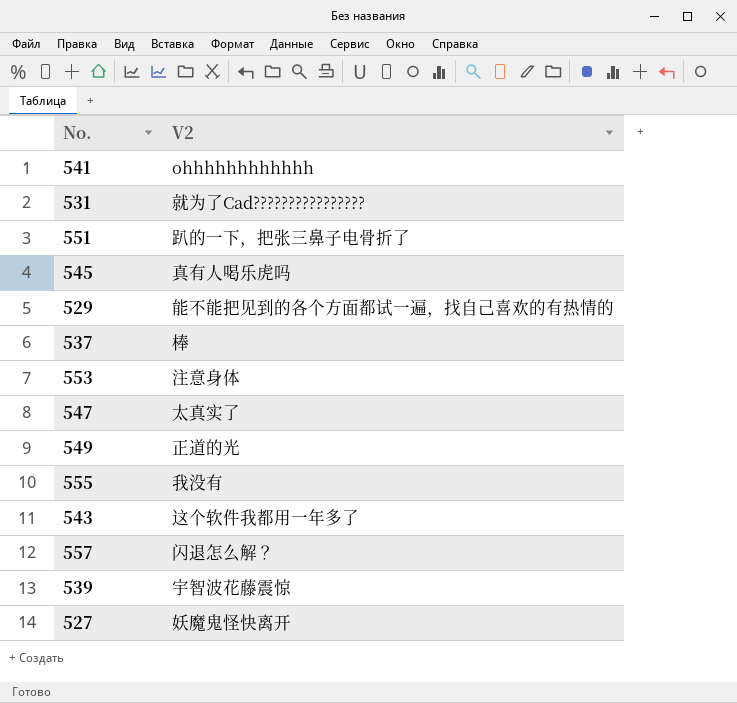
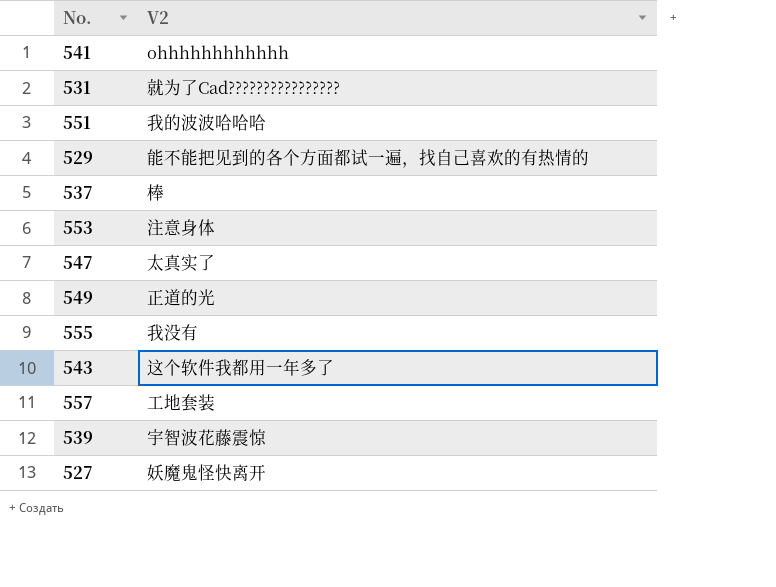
row 545: 真有人喝乐虎吗 -> none
551 | V2: 趴的一下，把张三鼻子电骨折了 -> 我的波波哈哈哈
557 | V2: 闪退怎么解？ -> 工地套装

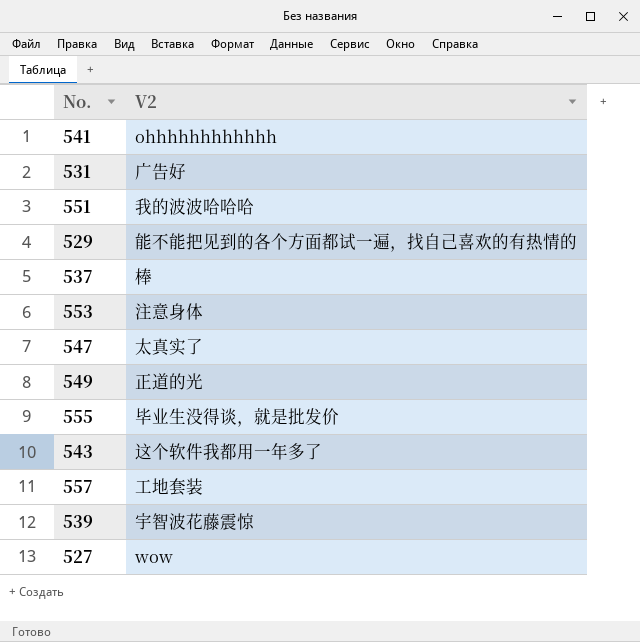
531 | V2: 就为了Cad???????????????? -> 广告好
555 | V2: 我没有 -> 毕业生没得谈，就是批发价
527 | V2: 妖魔鬼怪快离开 -> wow

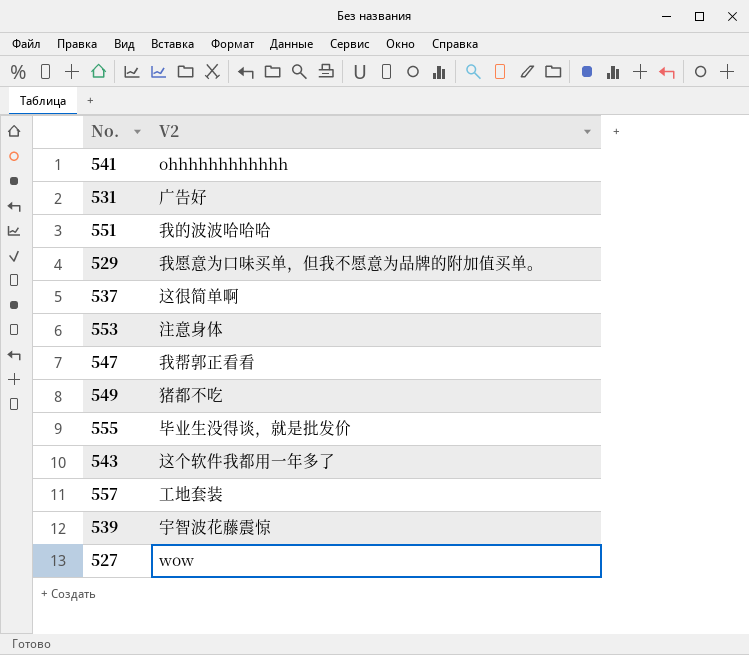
529 | V2: 能不能把见到的各个方面都试一遍，找自己喜欢的有热情的 -> 我愿意为口味买单，但我不愿意为品牌的附加值买单。
537 | V2: 棒 -> 这很简单啊
547 | V2: 太真实了 -> 我帮郭正看看
549 | V2: 正道的光 -> 猪都不吃

